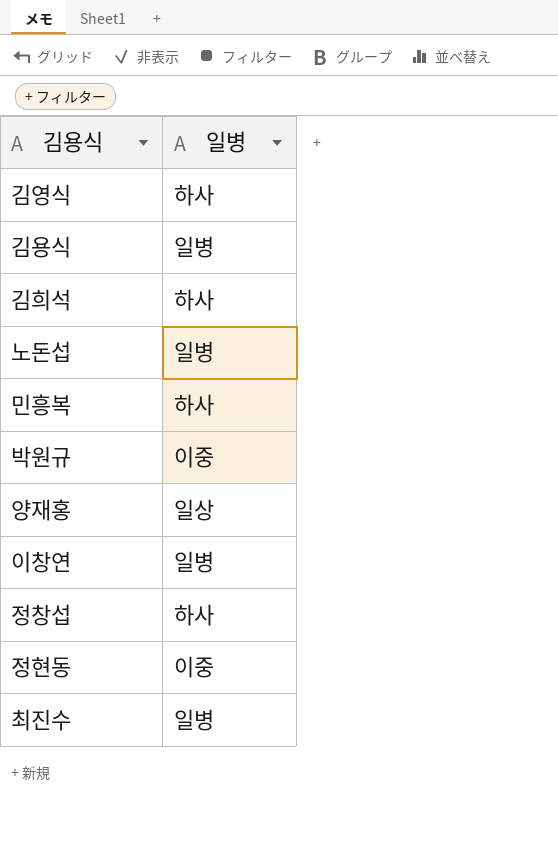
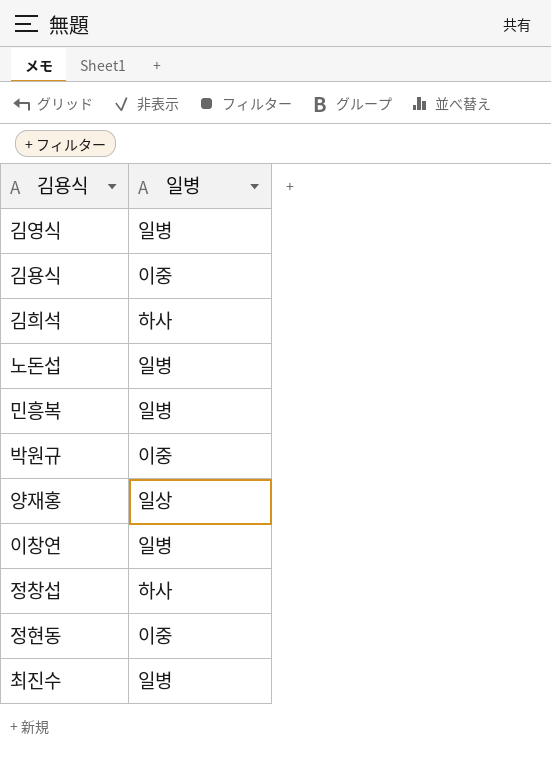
김영식 | 일병: 하사 -> 일병
김용식 | 일병: 일병 -> 이중
민흥복 | 일병: 하사 -> 일병

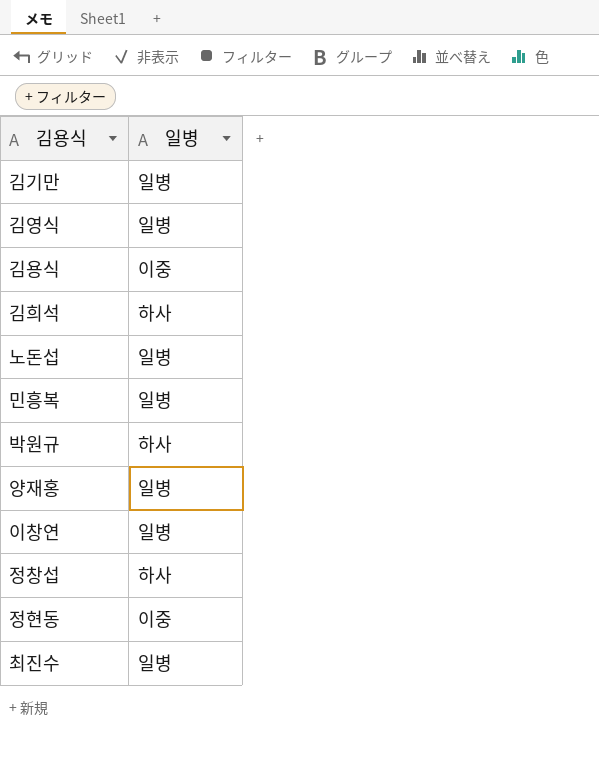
row 김기만: none -> 일병
박원규 | 일병: 이중 -> 하사
양재홍 | 일병: 일상 -> 일병

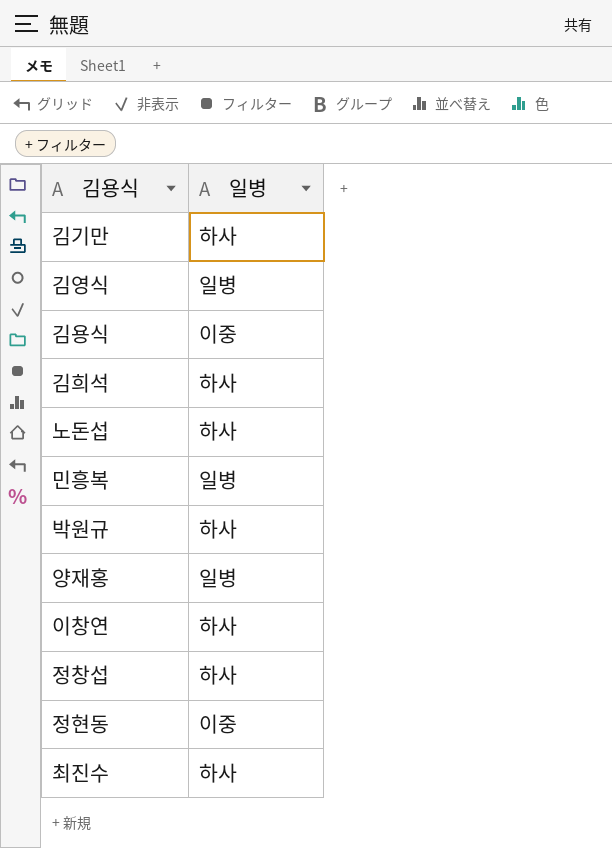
김기만 | 일병: 일병 -> 하사
노돈섭 | 일병: 일병 -> 하사
이창연 | 일병: 일병 -> 하사
최진수 | 일병: 일병 -> 하사

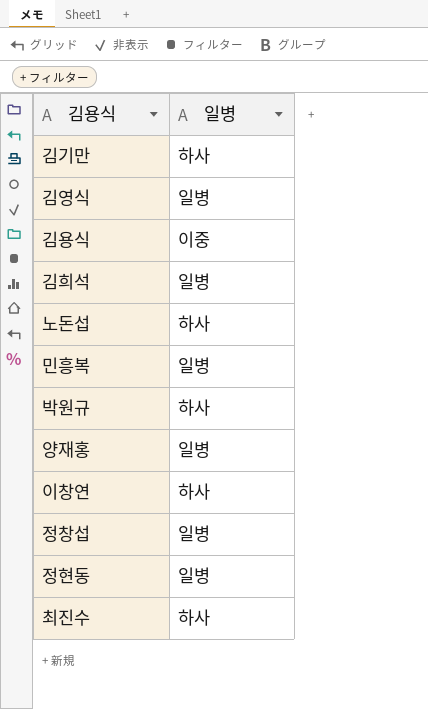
김희석 | 일병: 하사 -> 일병
정창섭 | 일병: 하사 -> 일병
정현동 | 일병: 이중 -> 일병

